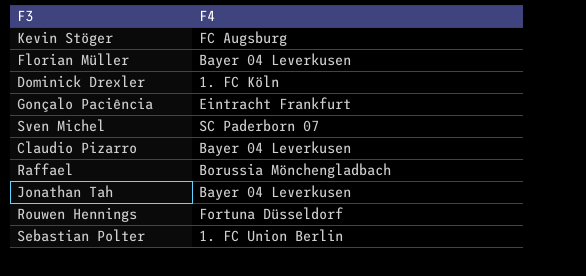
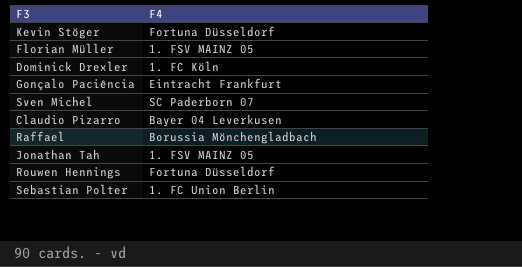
Kevin Stöger | F4: FC Augsburg -> Fortuna Düsseldorf
Florian Müller | F4: Bayer 04 Leverkusen -> 1. FSV MAINZ 05
Jonathan Tah | F4: Bayer 04 Leverkusen -> 1. FSV MAINZ 05

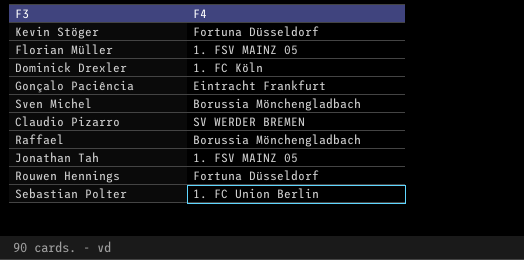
Sven Michel | F4: SC Paderborn 07 -> Borussia Mönchengladbach
Claudio Pizarro | F4: Bayer 04 Leverkusen -> SV WERDER BREMEN

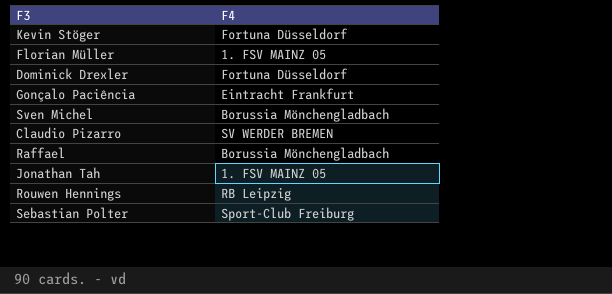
Dominick Drexler | F4: 1. FC Köln -> Fortuna Düsseldorf
Rouwen Hennings | F4: Fortuna Düsseldorf -> RB Leipzig
Sebastian Polter | F4: 1. FC Union Berlin -> Sport-Club Freiburg

